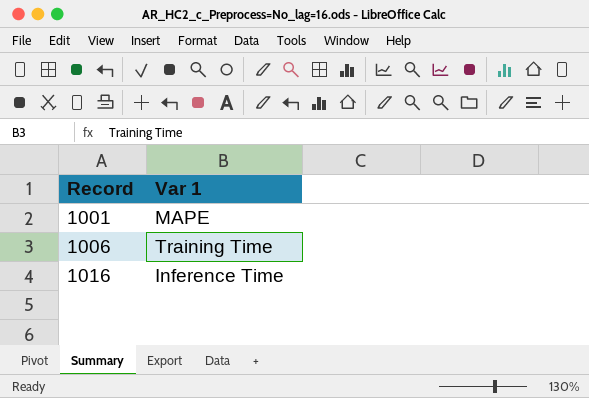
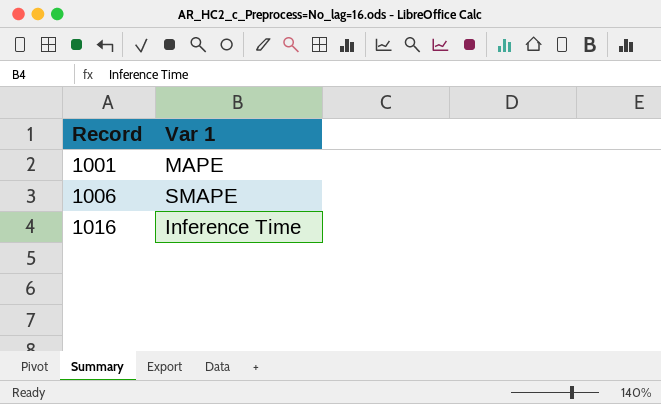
1006 | Var 1: Training Time -> SMAPE

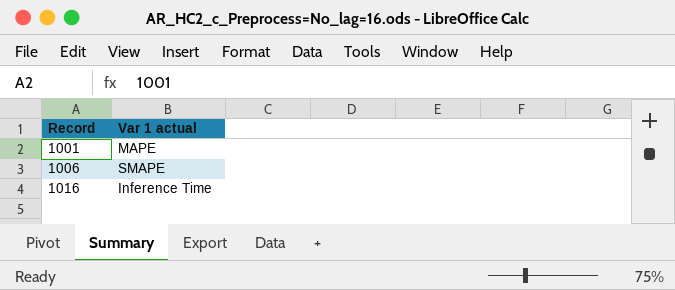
column name: Var 1 -> Var 1 actual

